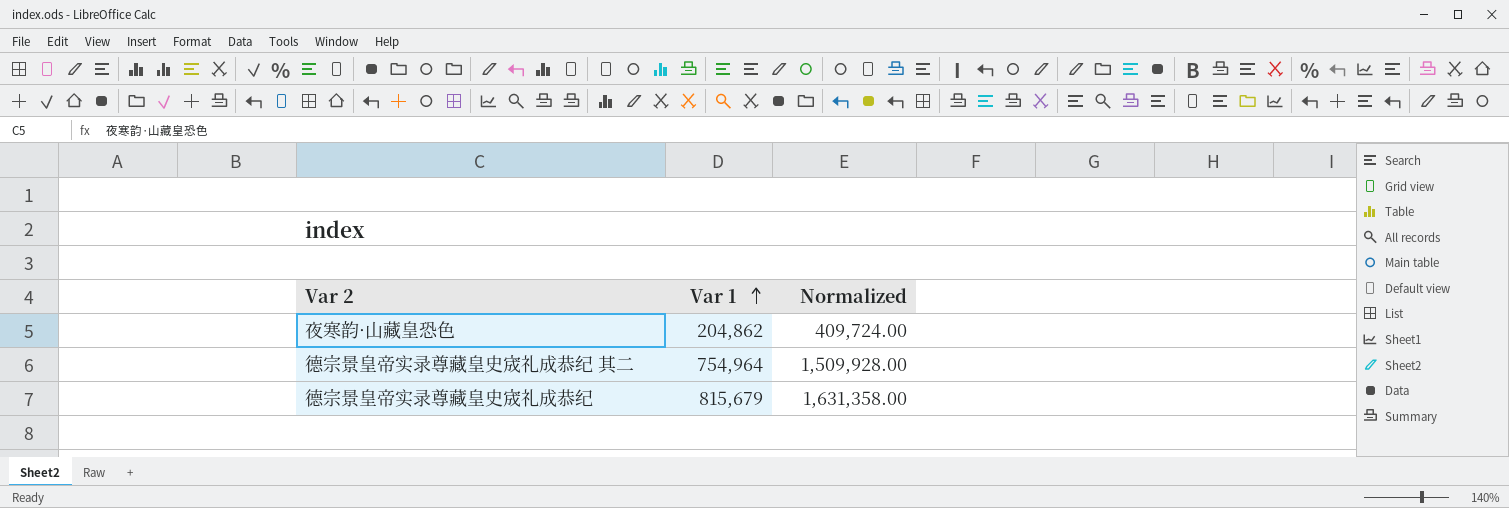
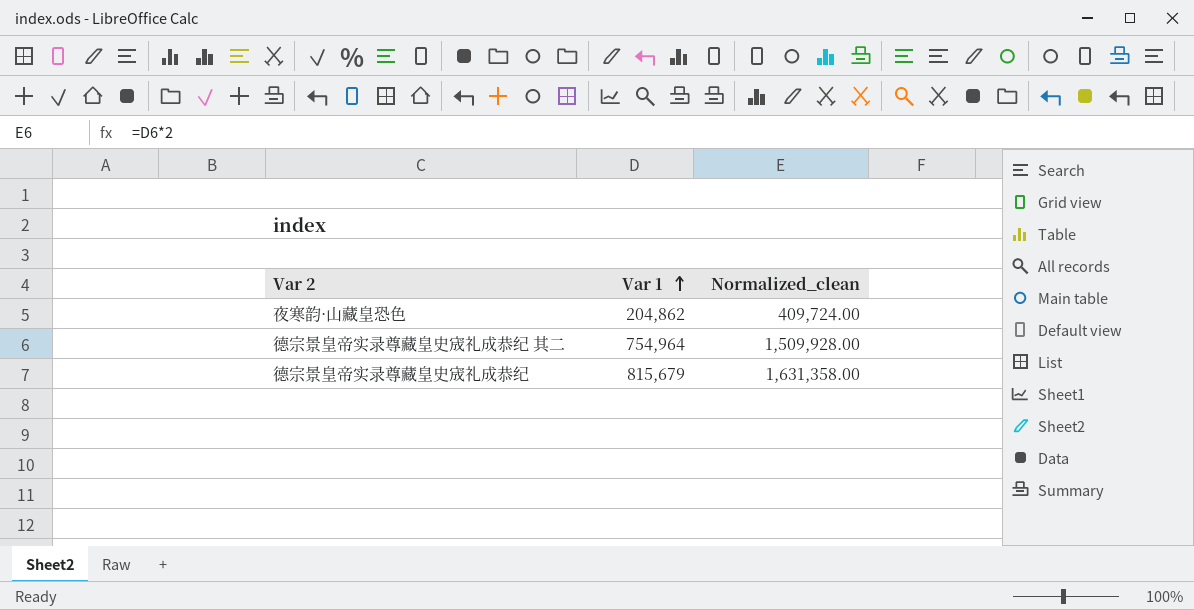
column name: Normalized -> Normalized_clean

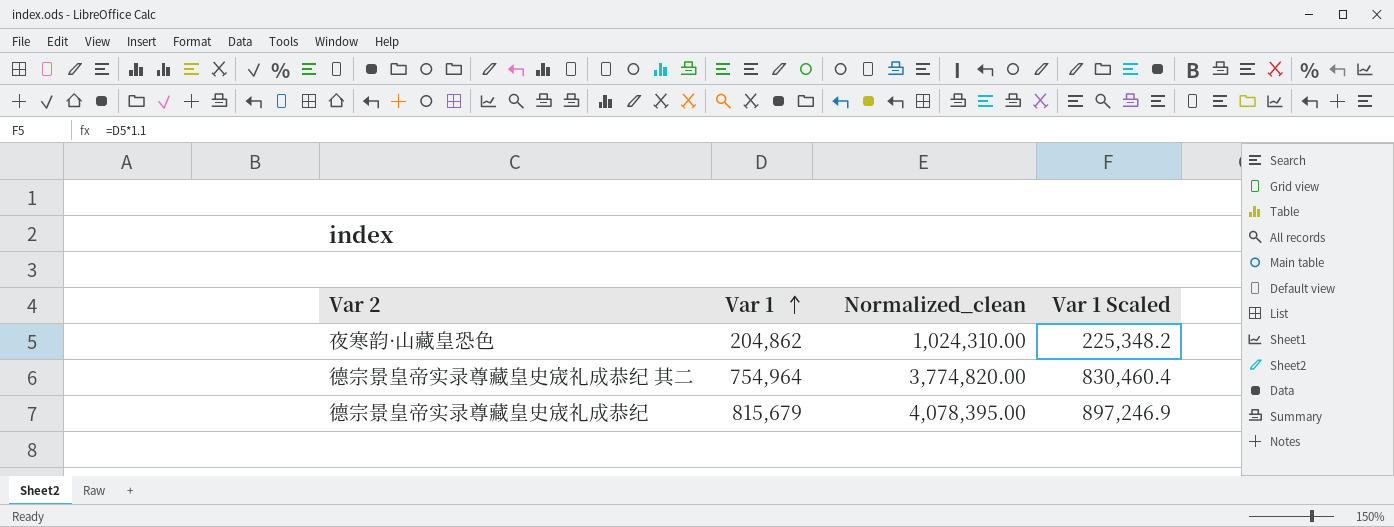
column Normalized_clean | formula: [Var 1] * 2 -> [Var 1] * 5
column Var 1 Scaled | formula: none -> [Var 1] * 1.1

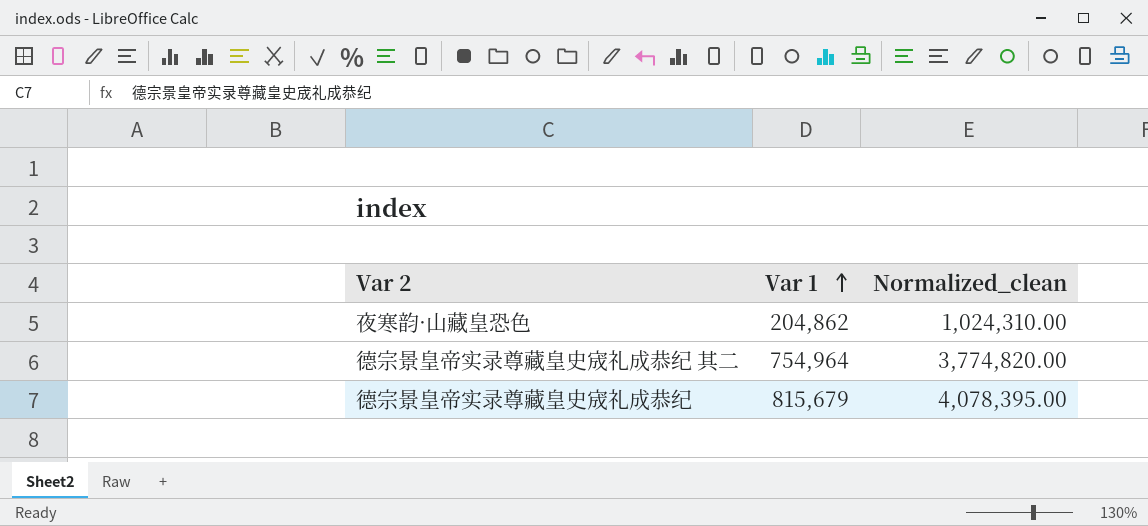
column Var 1 Scaled | formula: [Var 1] * 1.1 -> none

